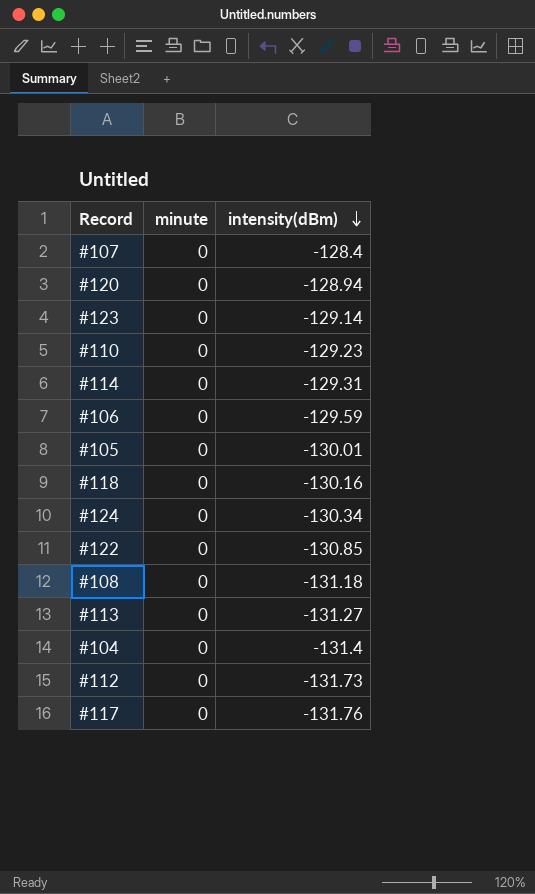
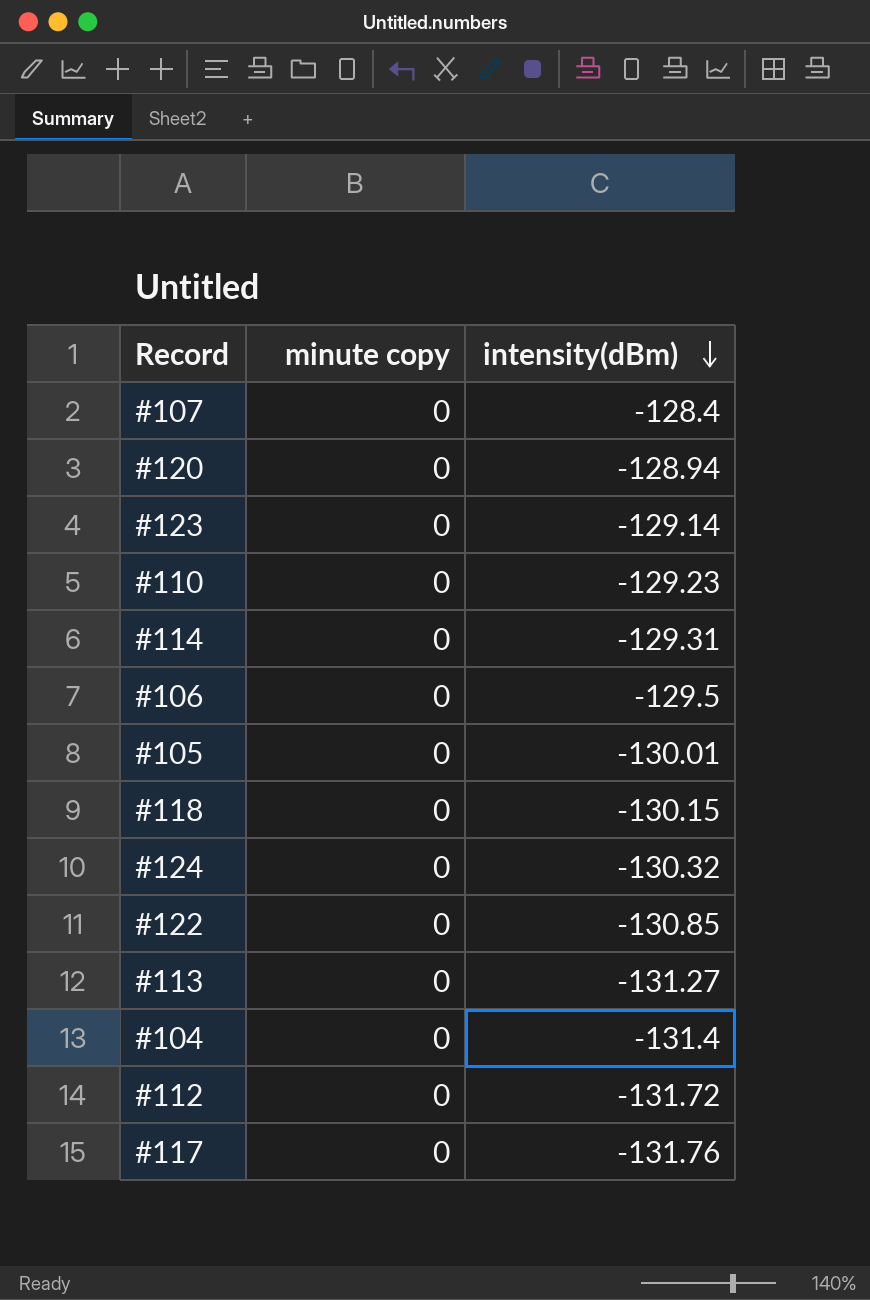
column name: minute -> minute copy
row #108: 0 | -131.18 -> none
#106 | intensity(dBm): -129.59 -> -129.5
#118 | intensity(dBm): -130.16 -> -130.15
#124 | intensity(dBm): -130.34 -> -130.32
#112 | intensity(dBm): -131.73 -> -131.72

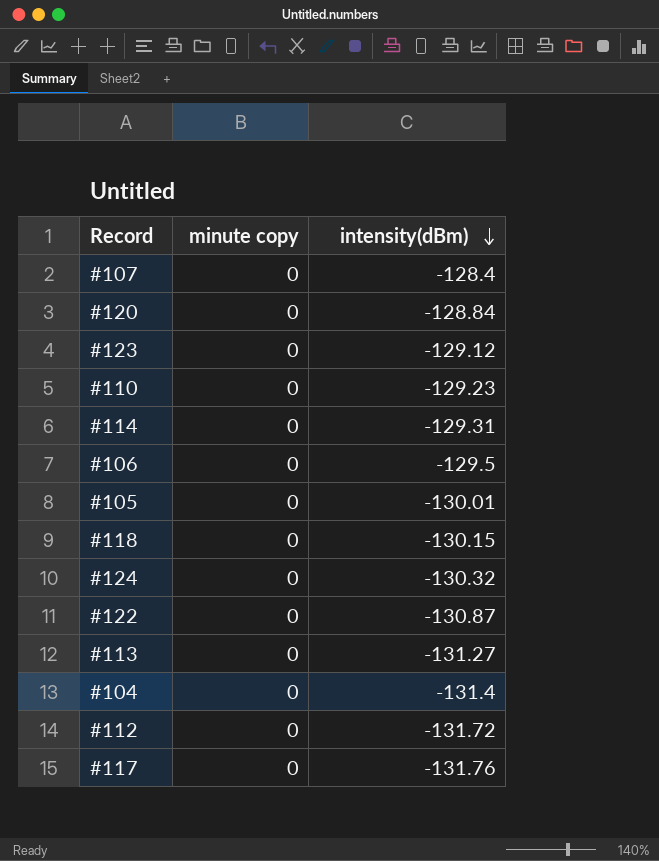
#120 | intensity(dBm): -128.94 -> -128.84
#123 | intensity(dBm): -129.14 -> -129.12
#122 | intensity(dBm): -130.85 -> -130.87

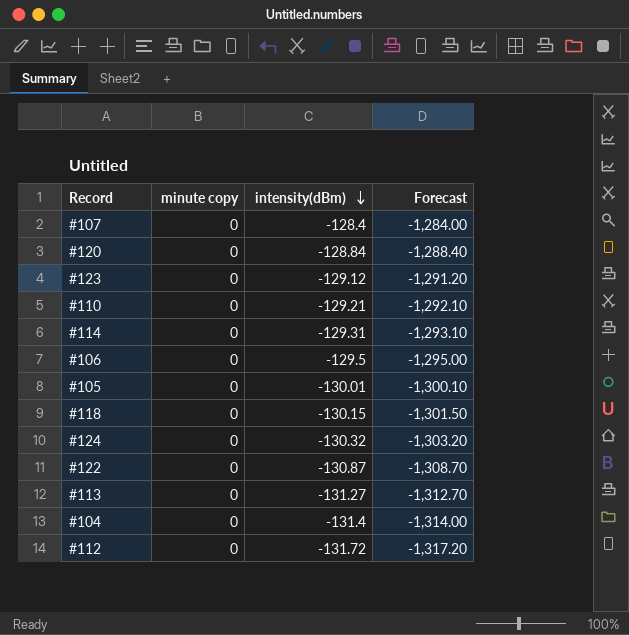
column Forecast | formula: none -> [intensity(dBm)] * 10
row #117: 0 | -131.76 -> none
#110 | intensity(dBm): -129.23 -> -129.21

